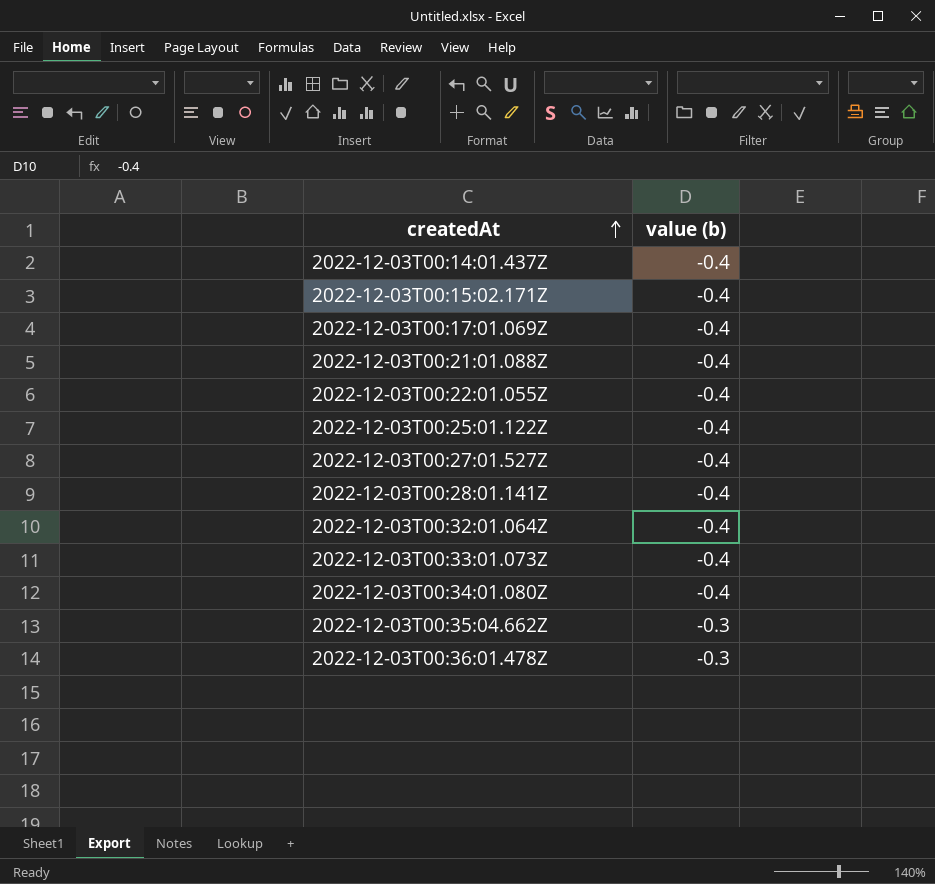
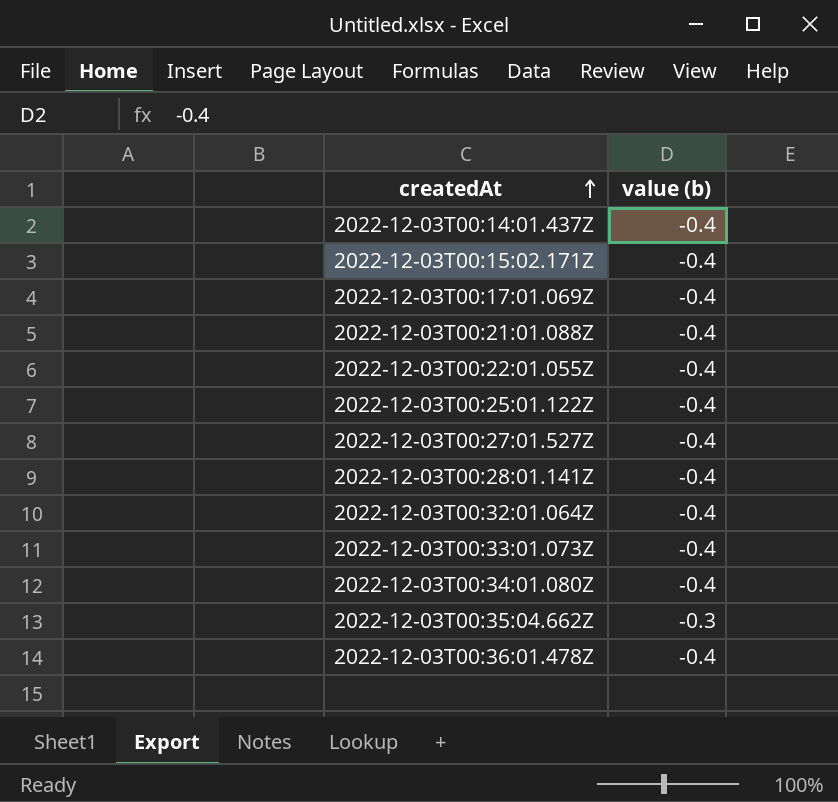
2022-12-03T00:36:01.478Z | value (b): -0.3 -> -0.4

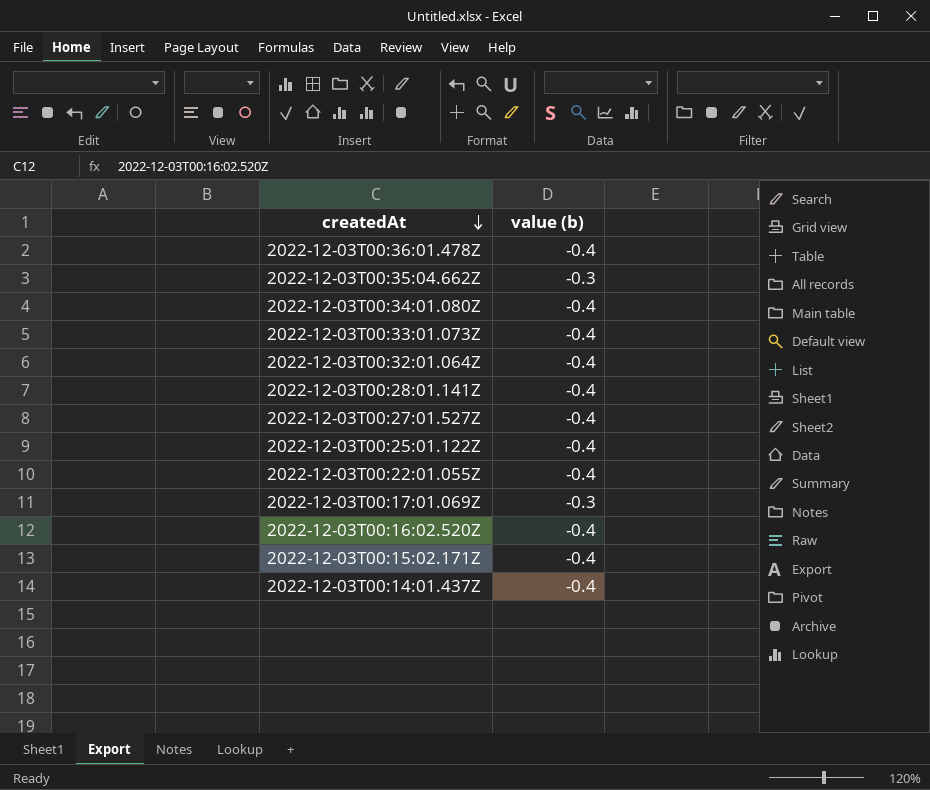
row order: createdAt ascending -> createdAt descending
row 2022-12-03T00:21:01.088Z: -0.4 -> none
2022-12-03T00:17:01.069Z | value (b): -0.4 -> -0.3
row 2022-12-03T00:16:02.520Z: none -> -0.4

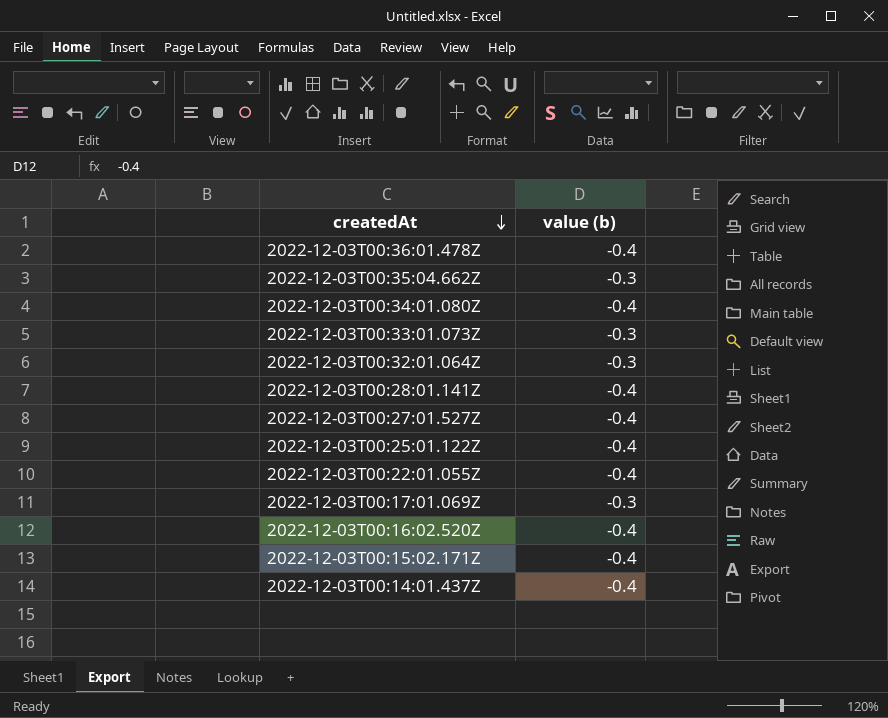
2022-12-03T00:33:01.073Z | value (b): -0.4 -> -0.3
2022-12-03T00:32:01.064Z | value (b): -0.4 -> -0.3

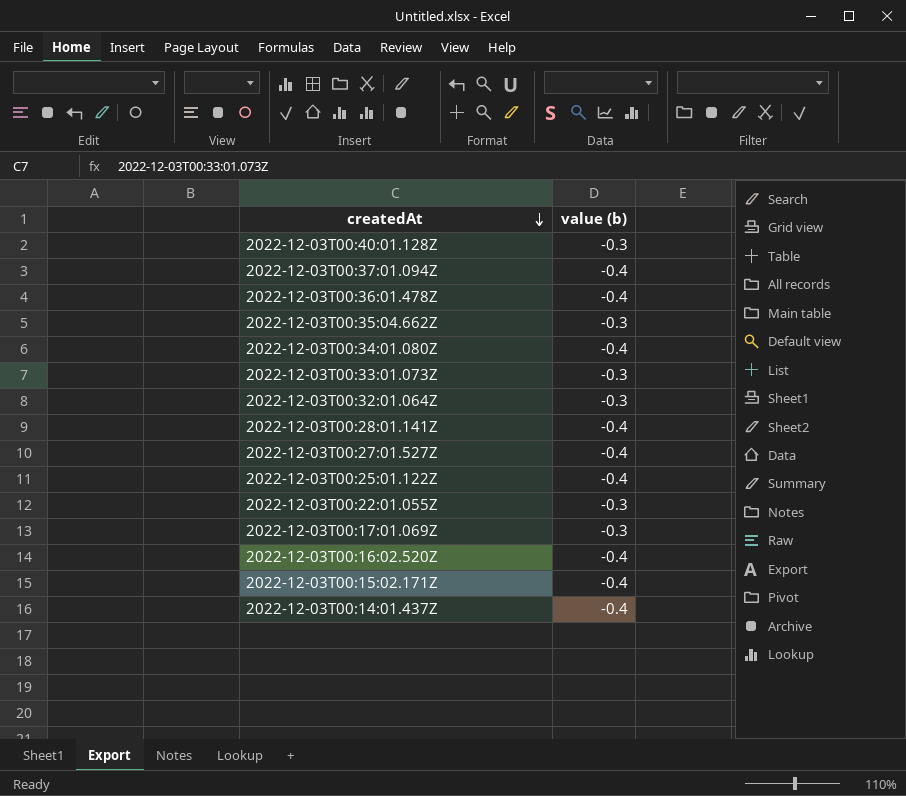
row 2022-12-03T00:40:01.128Z: none -> -0.3
row 2022-12-03T00:37:01.094Z: none -> -0.4
2022-12-03T00:22:01.055Z | value (b): -0.4 -> -0.3

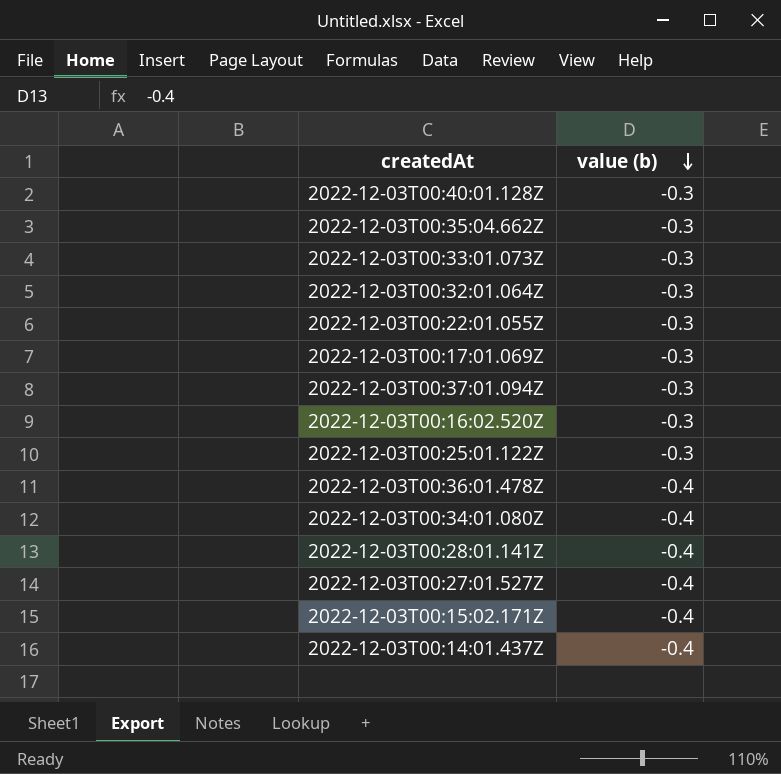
row order: createdAt descending -> value (b) descending
2022-12-03T00:37:01.094Z | value (b): -0.4 -> -0.3
2022-12-03T00:16:02.520Z | value (b): -0.4 -> -0.3
2022-12-03T00:25:01.122Z | value (b): -0.4 -> -0.3

